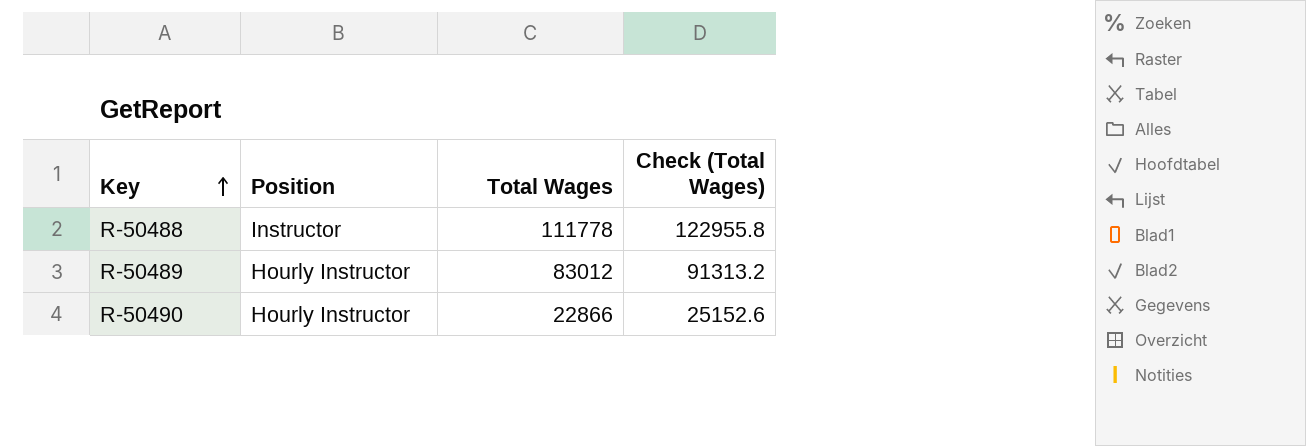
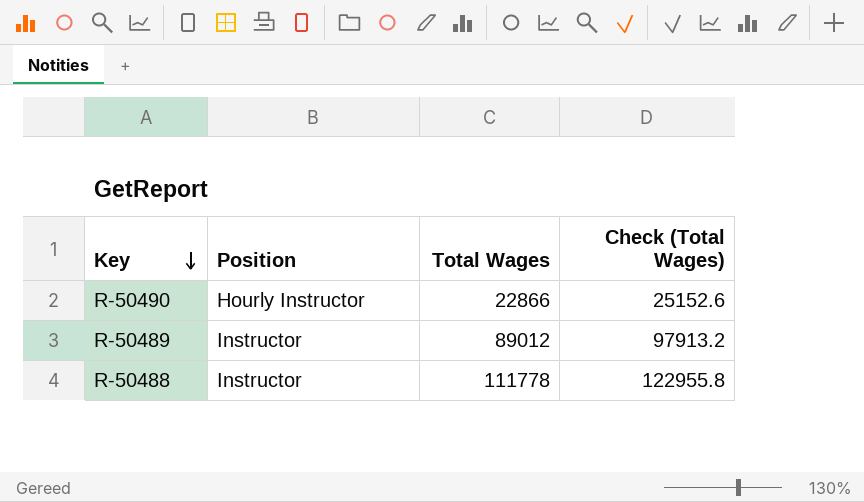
row order: Key ascending -> Key descending
R-50489 | Position: Hourly Instructor -> Instructor
R-50489 | Total Wages: 83012 -> 89012
R-50489 | Check (Total Wages): 91313.2 -> 97913.2

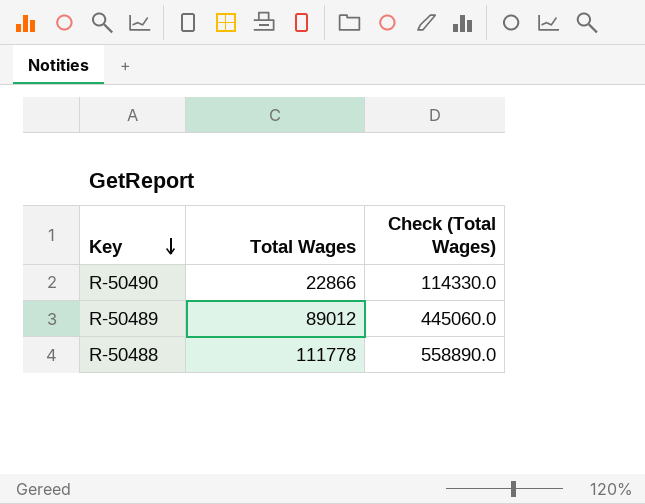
column Position | position: 2 -> none
column Check (Total Wages) | formula: [Total Wages] * 1.1 -> [Total Wages] * 5

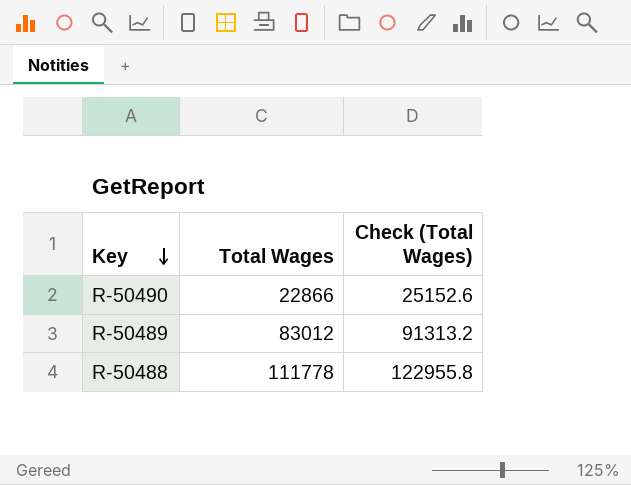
column Check (Total Wages) | formula: [Total Wages] * 5 -> [Total Wages] * 1.1
R-50489 | Total Wages: 89012 -> 83012

